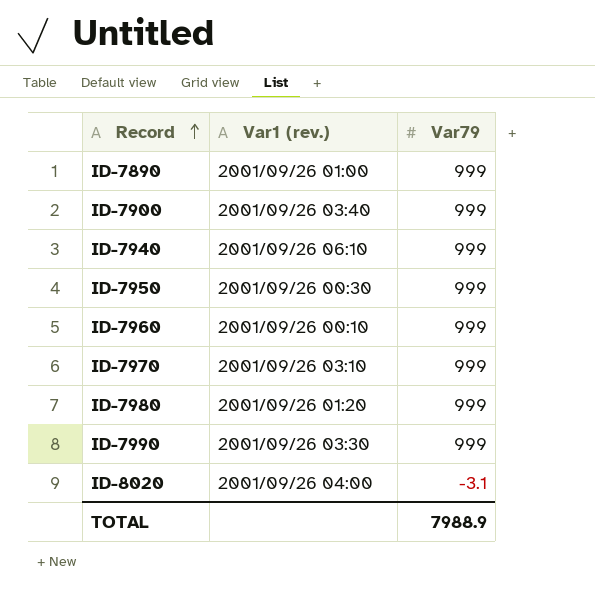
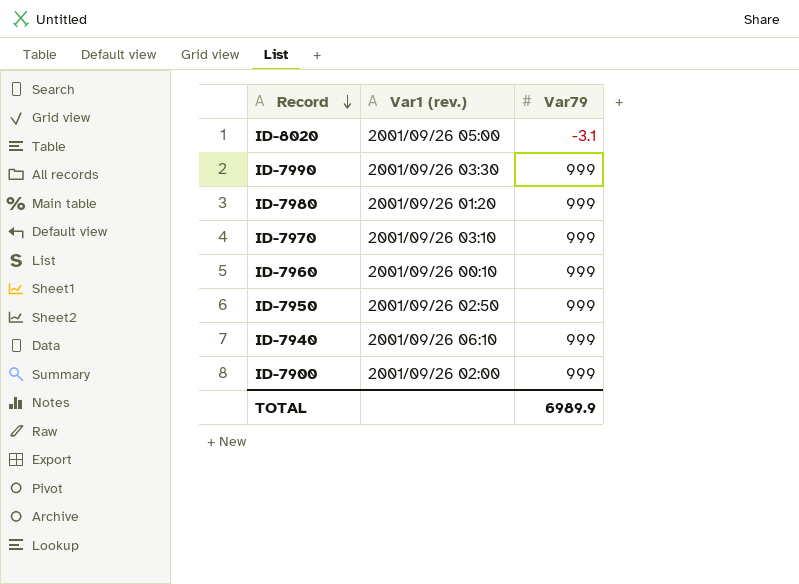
row order: Record ascending -> Record descending
row ID-7890: 2001/09/26 01:00 | 999 -> none
ID-8020 | Var1 (rev.): 2001/09/26 04:00 -> 2001/09/26 05:00
ID-7950 | Var1 (rev.): 2001/09/26 00:30 -> 2001/09/26 02:50
ID-7900 | Var1 (rev.): 2001/09/26 03:40 -> 2001/09/26 02:00
TOTAL | Var79: 7988.9 -> 6989.9

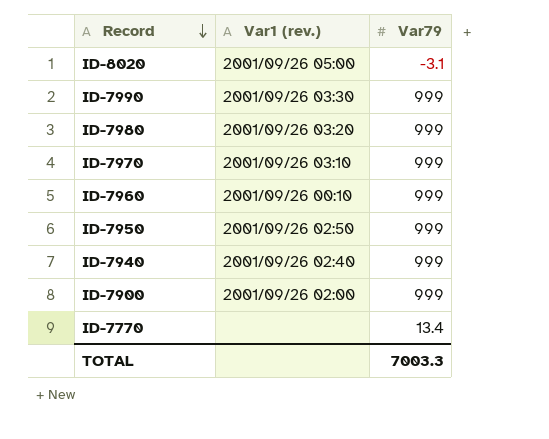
ID-7980 | Var1 (rev.): 2001/09/26 01:20 -> 2001/09/26 03:20
ID-7940 | Var1 (rev.): 2001/09/26 06:10 -> 2001/09/26 02:40
row ID-7770: none -> none | 13.4
TOTAL | Var79: 6989.9 -> 7003.3

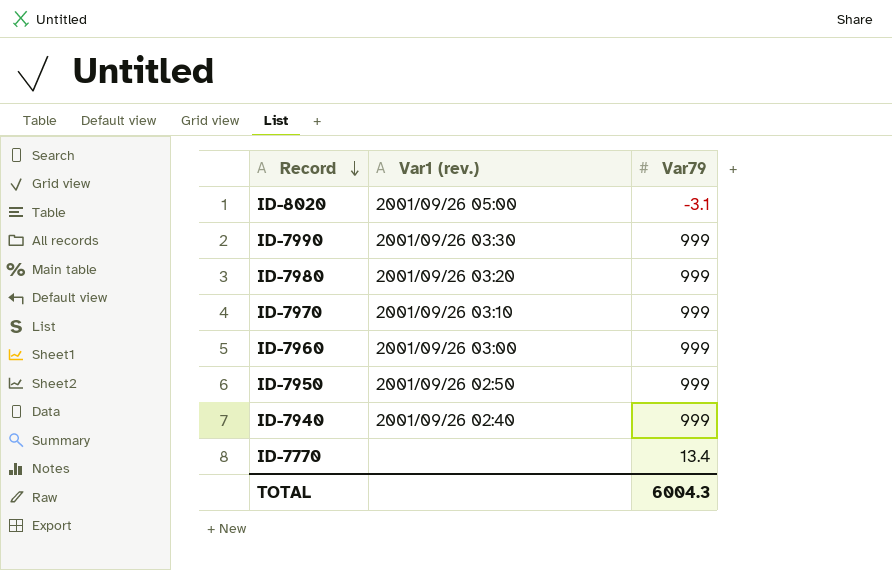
row ID-7900: 2001/09/26 02:00 | 999 -> none
ID-7960 | Var1 (rev.): 2001/09/26 00:10 -> 2001/09/26 03:00
TOTAL | Var79: 7003.3 -> 6004.3

